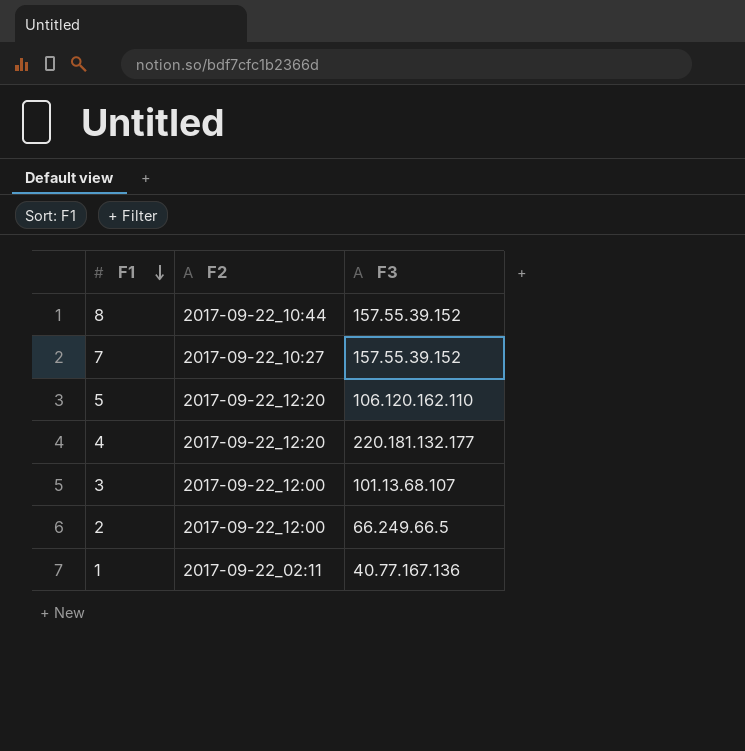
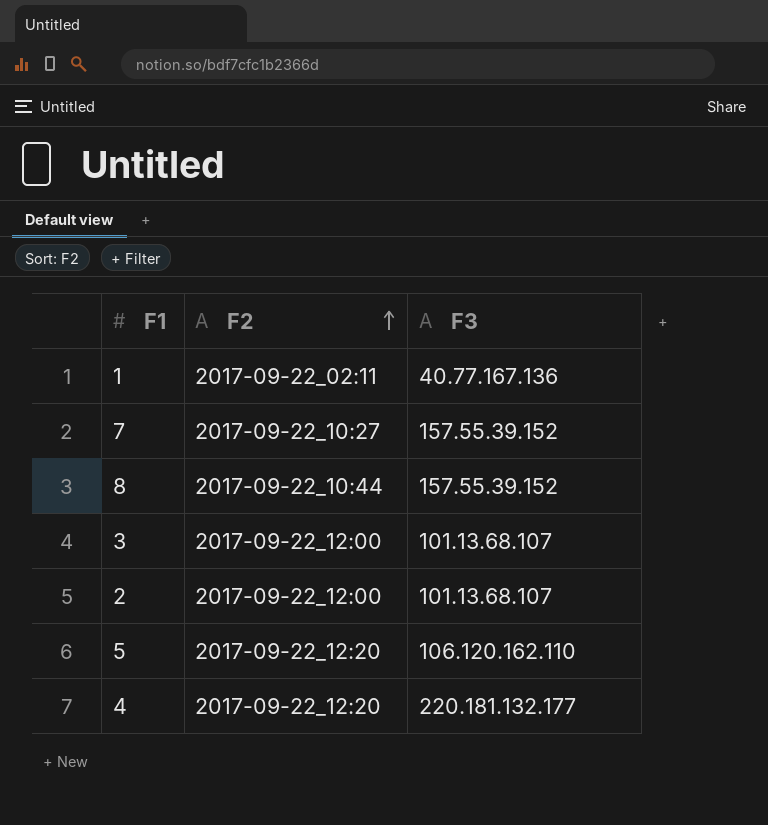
row order: F1 descending -> F2 ascending
2 | F3: 66.249.66.5 -> 101.13.68.107

